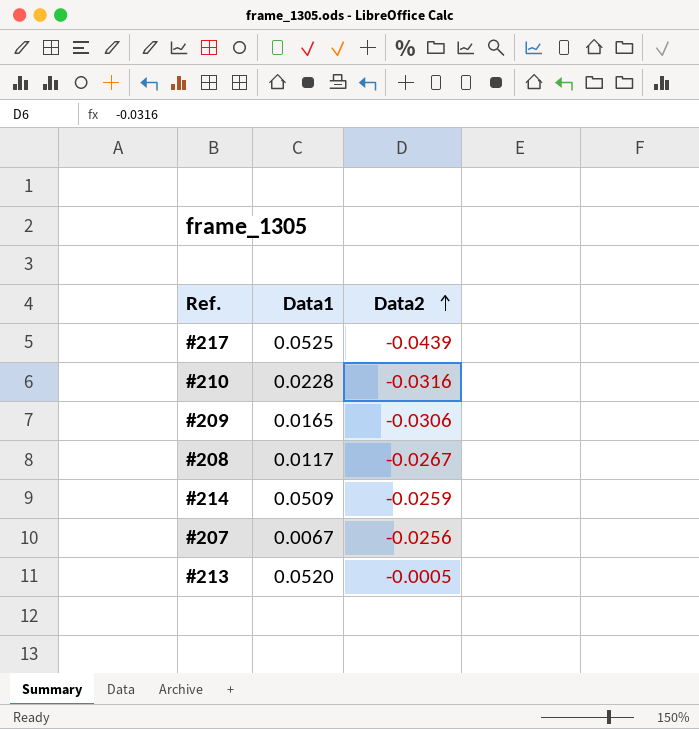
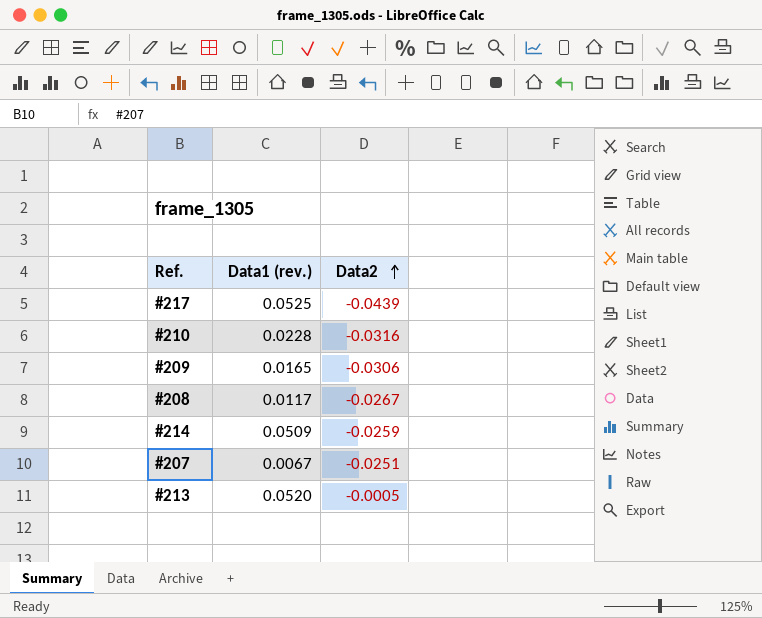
column name: Data1 -> Data1 (rev.)
#207 | Data2: -0.0256 -> -0.0251

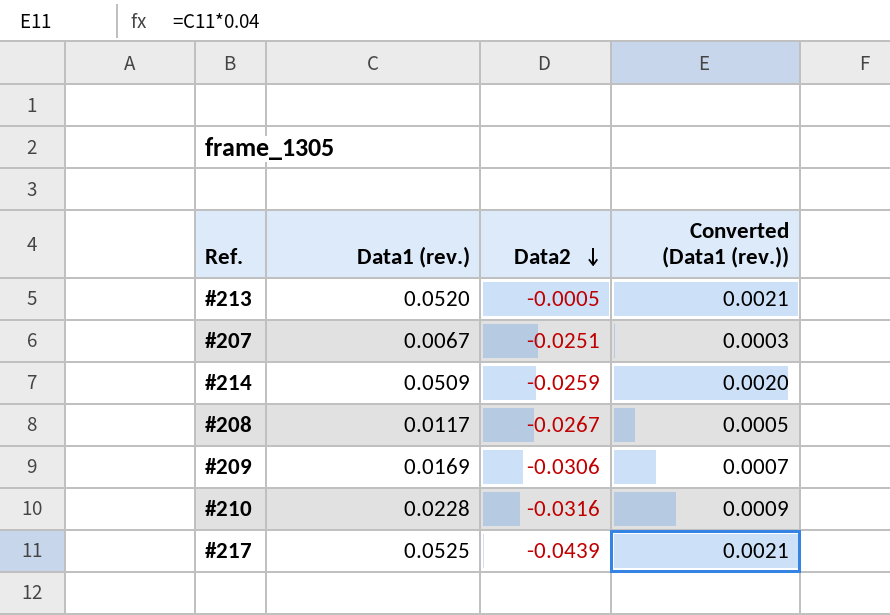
row order: Data2 ascending -> Data2 descending
column Converted (Data1 (rev.)) | formula: none -> [Data1 (rev.)] * 0.04
#209 | Data1 (rev.): 0.0165 -> 0.0169

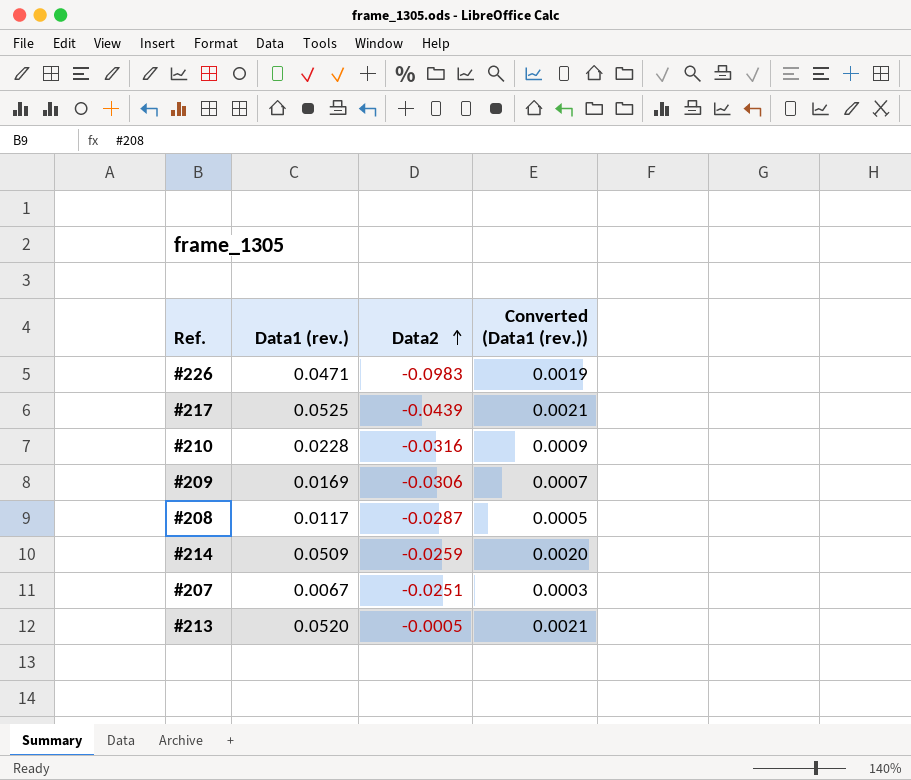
row order: Data2 descending -> Data2 ascending
row #226: none -> 0.0471 | -0.0983 | 0.0019
#208 | Data2: -0.0267 -> -0.0287

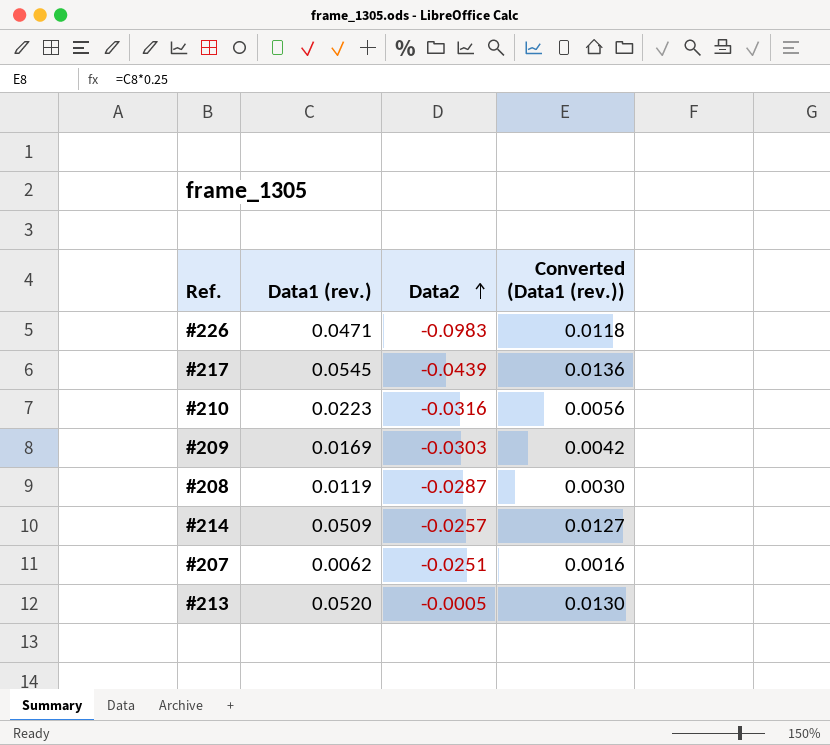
column Converted (Data1 (rev.)) | formula: [Data1 (rev.)] * 0.04 -> [Data1 (rev.)] * 0.25
#217 | Data1 (rev.): 0.0525 -> 0.0545
#210 | Data1 (rev.): 0.0228 -> 0.0223
#209 | Data2: -0.0306 -> -0.0303
#208 | Data1 (rev.): 0.0117 -> 0.0119
#214 | Data2: -0.0259 -> -0.0257
#207 | Data1 (rev.): 0.0067 -> 0.0062

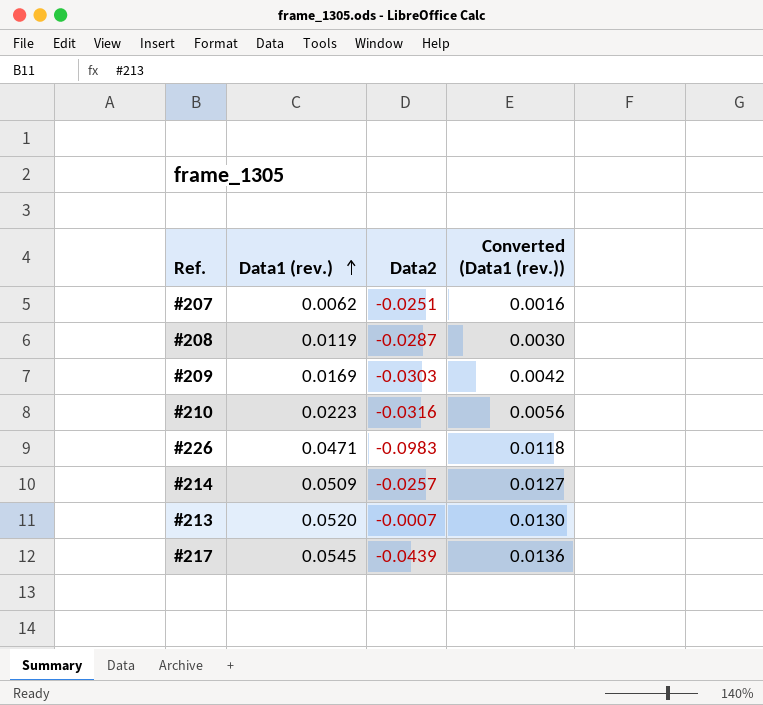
row order: Data2 ascending -> Data1 (rev.) ascending
#213 | Data2: -0.0005 -> -0.0007

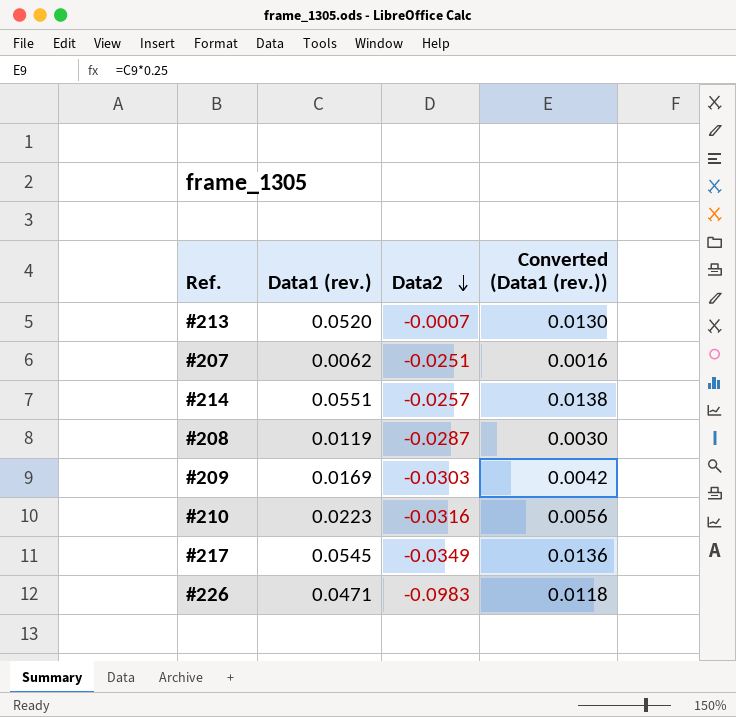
row order: Data1 (rev.) ascending -> Data2 descending
#214 | Data1 (rev.): 0.0509 -> 0.0551
#214 | Converted (Data1 (rev.)): 0.0127 -> 0.0138
#217 | Data2: -0.0439 -> -0.0349

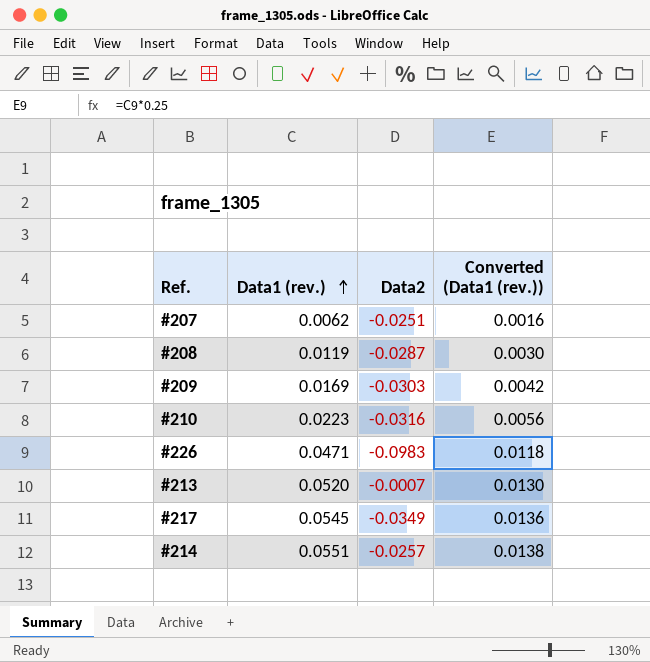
row order: Data2 descending -> Data1 (rev.) ascending

